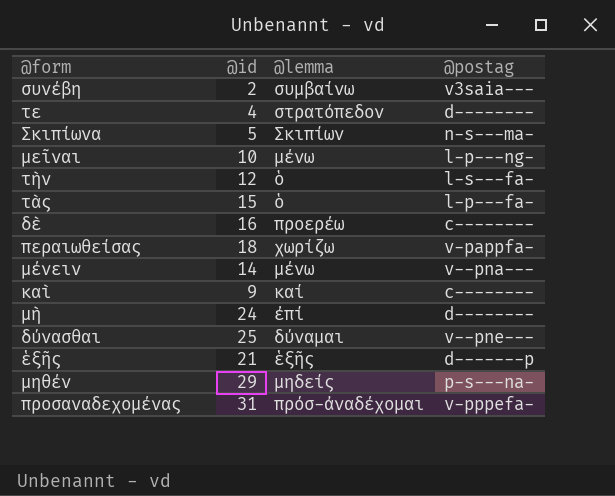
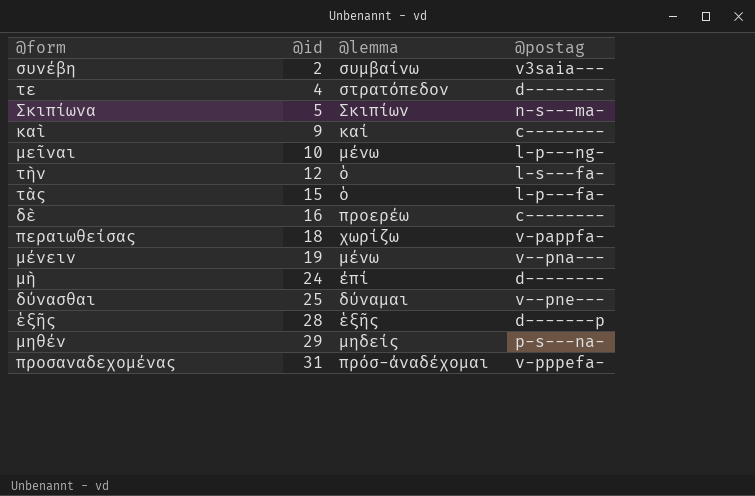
row order: none -> @id ascending
μένειν | @id: 14 -> 19
ἑξῆς | @id: 21 -> 28

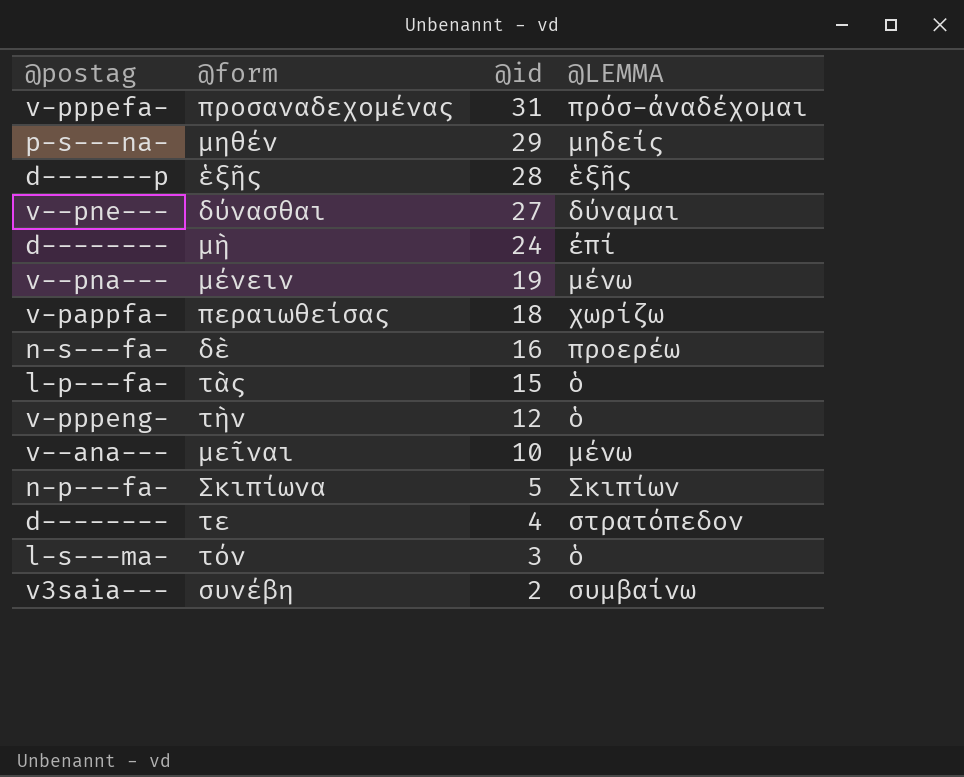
row order: @id ascending -> @id descending
column @postag | position: 4 -> 1
column name: @lemma -> @LEMMA
row καὶ: 9 | καί | c-------- -> none
δύνασθαι | @id: 25 -> 27
δὲ | @postag: c-------- -> n-s---fa-
τὴν | @postag: l-s---fa- -> v-pppeng-
μεῖναι | @postag: l-p---ng- -> v--ana---
Σκιπίωνα | @postag: n-s---ma- -> n-p---fa-
row τόν: none -> l-s---ma- | 3 | ὁ

